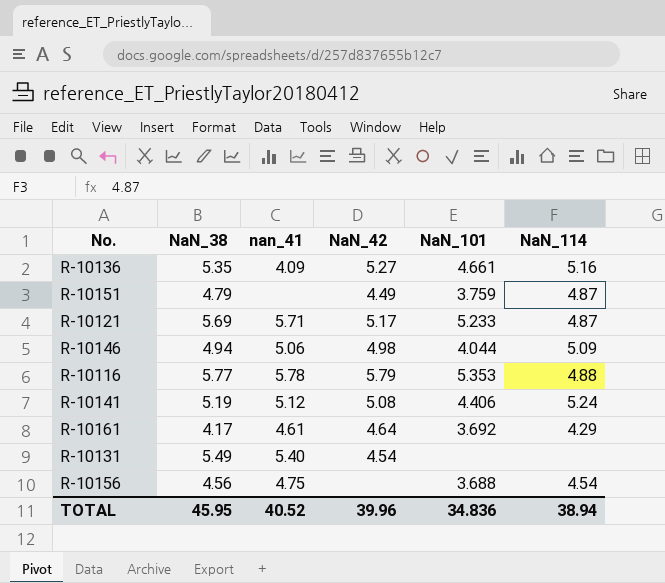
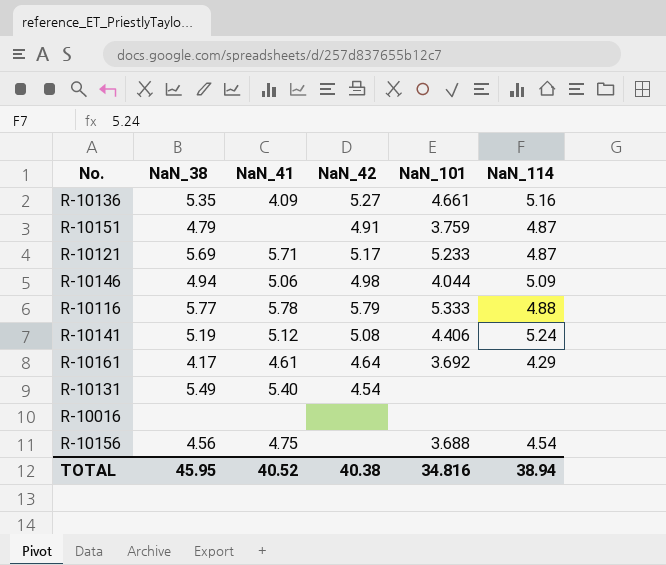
column name: nan_41 -> NaN_41
R-10151 | NaN_42: 4.49 -> 4.91
R-10116 | NaN_101: 5.353 -> 5.333
row R-10016: none -> none | none | none | none | none
TOTAL | NaN_42: 39.96 -> 40.38
TOTAL | NaN_101: 34.836 -> 34.816

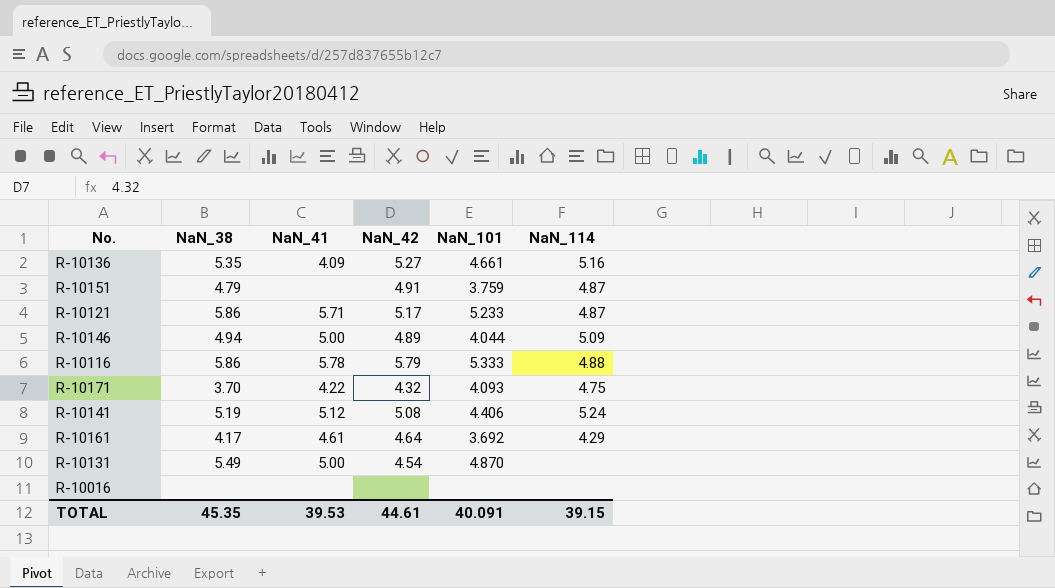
row R-10156: 4.56 | 4.75 | none | 3.688 | 4.54 -> none
R-10121 | NaN_38: 5.69 -> 5.86
R-10146 | NaN_41: 5.06 -> 5.00
R-10146 | NaN_42: 4.98 -> 4.89
R-10116 | NaN_38: 5.77 -> 5.86
row R-10171: none -> 3.70 | 4.22 | 4.32 | 4.093 | 4.75
R-10131 | NaN_41: 5.40 -> 5.00
R-10131 | NaN_101: none -> 4.870
TOTAL | NaN_38: 45.95 -> 45.35
TOTAL | NaN_41: 40.52 -> 39.53
TOTAL | NaN_42: 40.38 -> 44.61
TOTAL | NaN_101: 34.816 -> 40.091
TOTAL | NaN_114: 38.94 -> 39.15

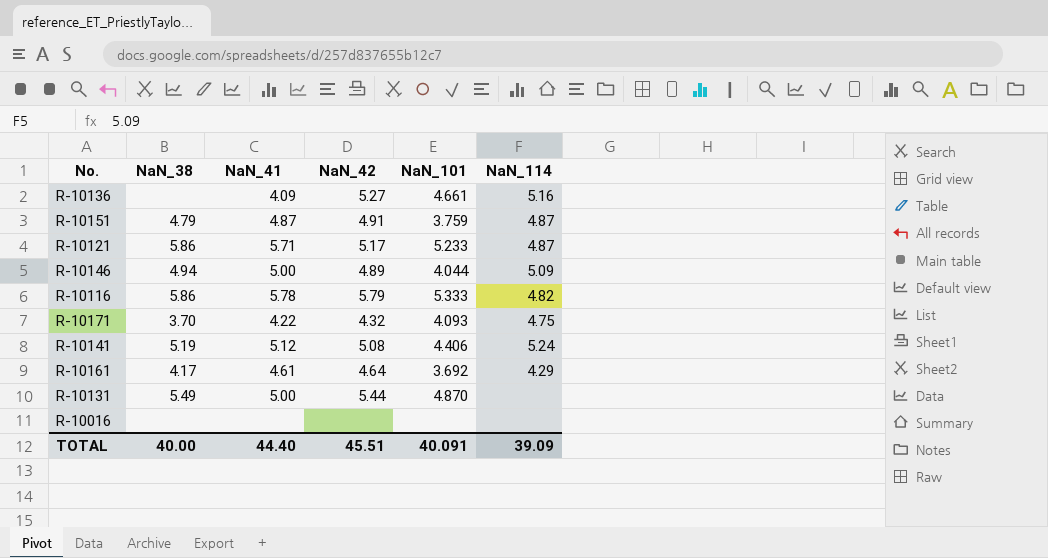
R-10136 | NaN_38: 5.35 -> none
R-10151 | NaN_41: none -> 4.87
R-10116 | NaN_114: 4.88 -> 4.82
R-10131 | NaN_42: 4.54 -> 5.44
TOTAL | NaN_38: 45.35 -> 40.00
TOTAL | NaN_41: 39.53 -> 44.40
TOTAL | NaN_42: 44.61 -> 45.51
TOTAL | NaN_114: 39.15 -> 39.09

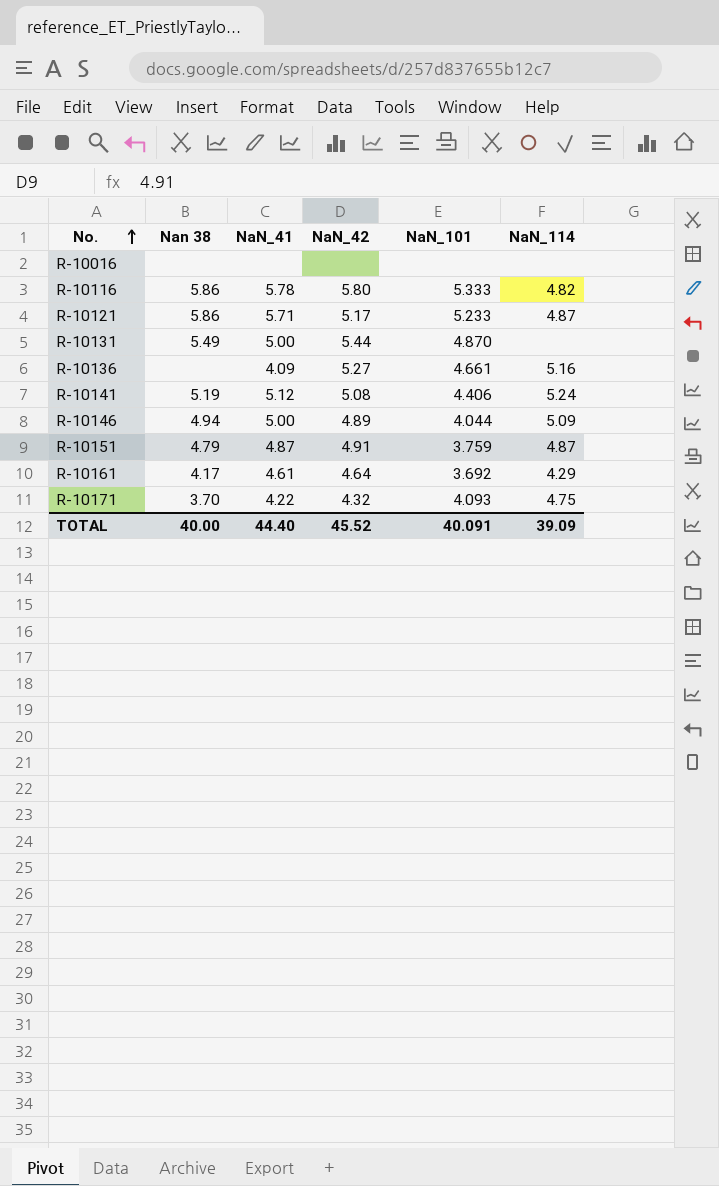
row order: none -> No. ascending
column name: NaN_38 -> Nan 38
R-10116 | NaN_42: 5.79 -> 5.80
TOTAL | NaN_42: 45.51 -> 45.52

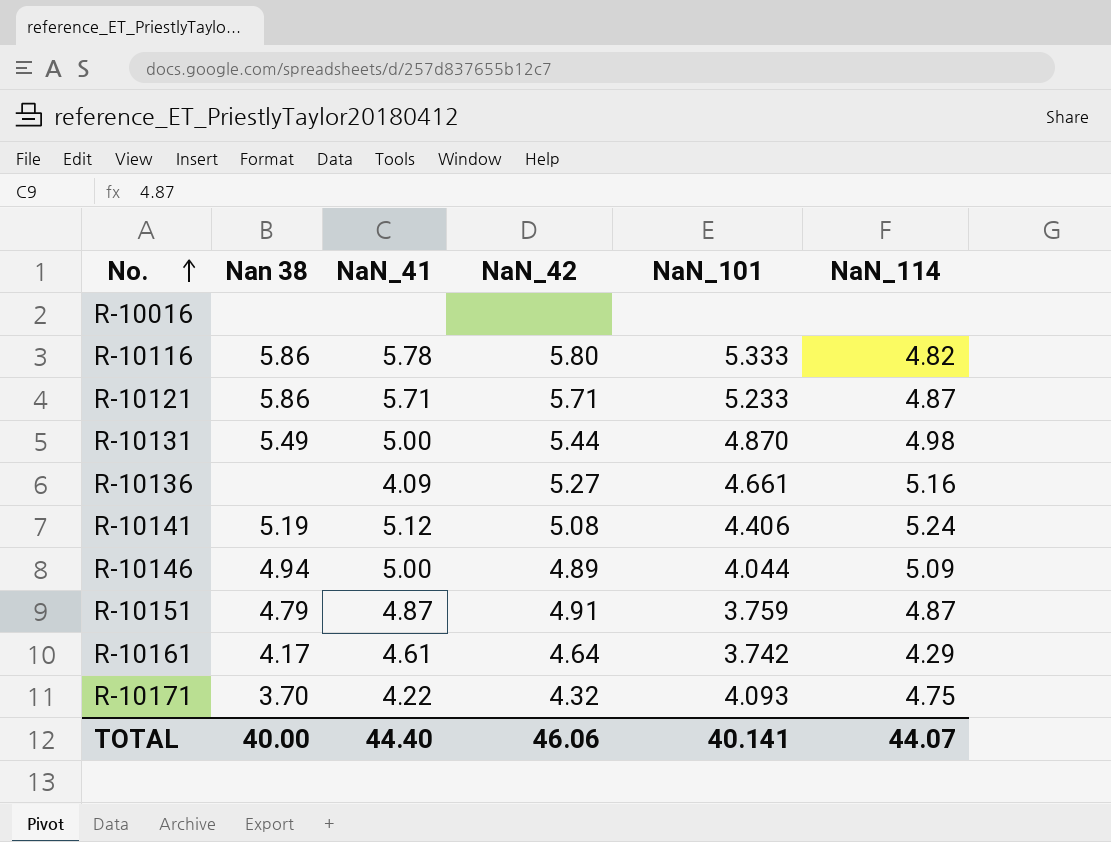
R-10121 | NaN_42: 5.17 -> 5.71
R-10131 | NaN_114: none -> 4.98
R-10161 | NaN_101: 3.692 -> 3.742
TOTAL | NaN_42: 45.52 -> 46.06
TOTAL | NaN_101: 40.091 -> 40.141
TOTAL | NaN_114: 39.09 -> 44.07

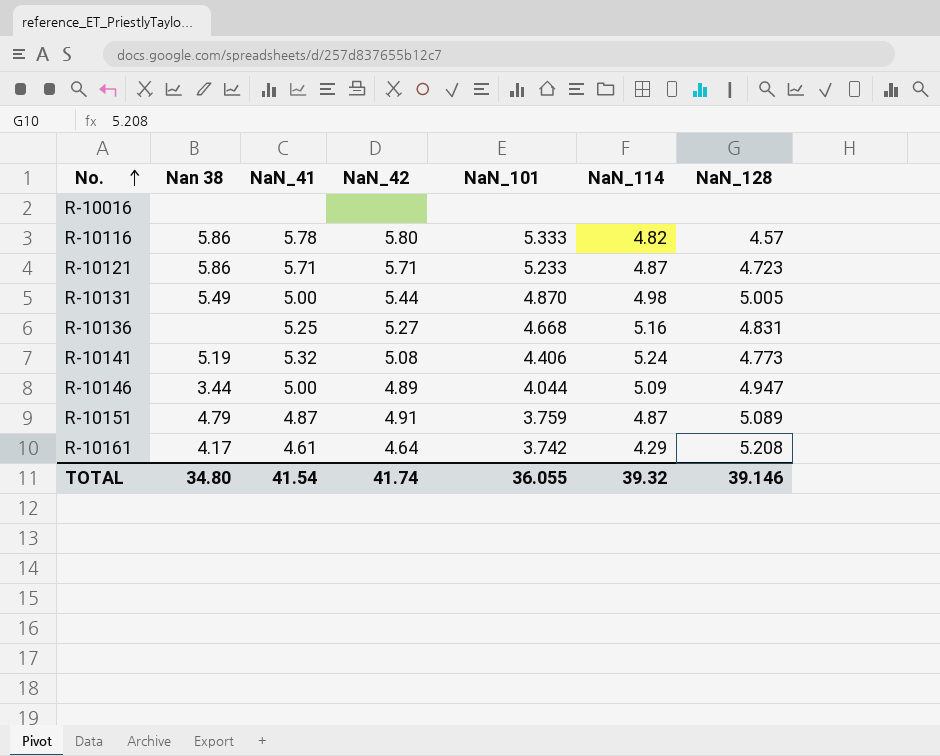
column NaN_128 | position: none -> 7
row R-10171: 3.70 | 4.22 | 4.32 | 4.093 | 4.75 -> none
R-10136 | NaN_41: 4.09 -> 5.25
R-10136 | NaN_101: 4.661 -> 4.668
R-10141 | NaN_41: 5.12 -> 5.32
R-10146 | Nan 38: 4.94 -> 3.44
TOTAL | Nan 38: 40.00 -> 34.80
TOTAL | NaN_41: 44.40 -> 41.54
TOTAL | NaN_42: 46.06 -> 41.74
TOTAL | NaN_101: 40.141 -> 36.055
TOTAL | NaN_114: 44.07 -> 39.32

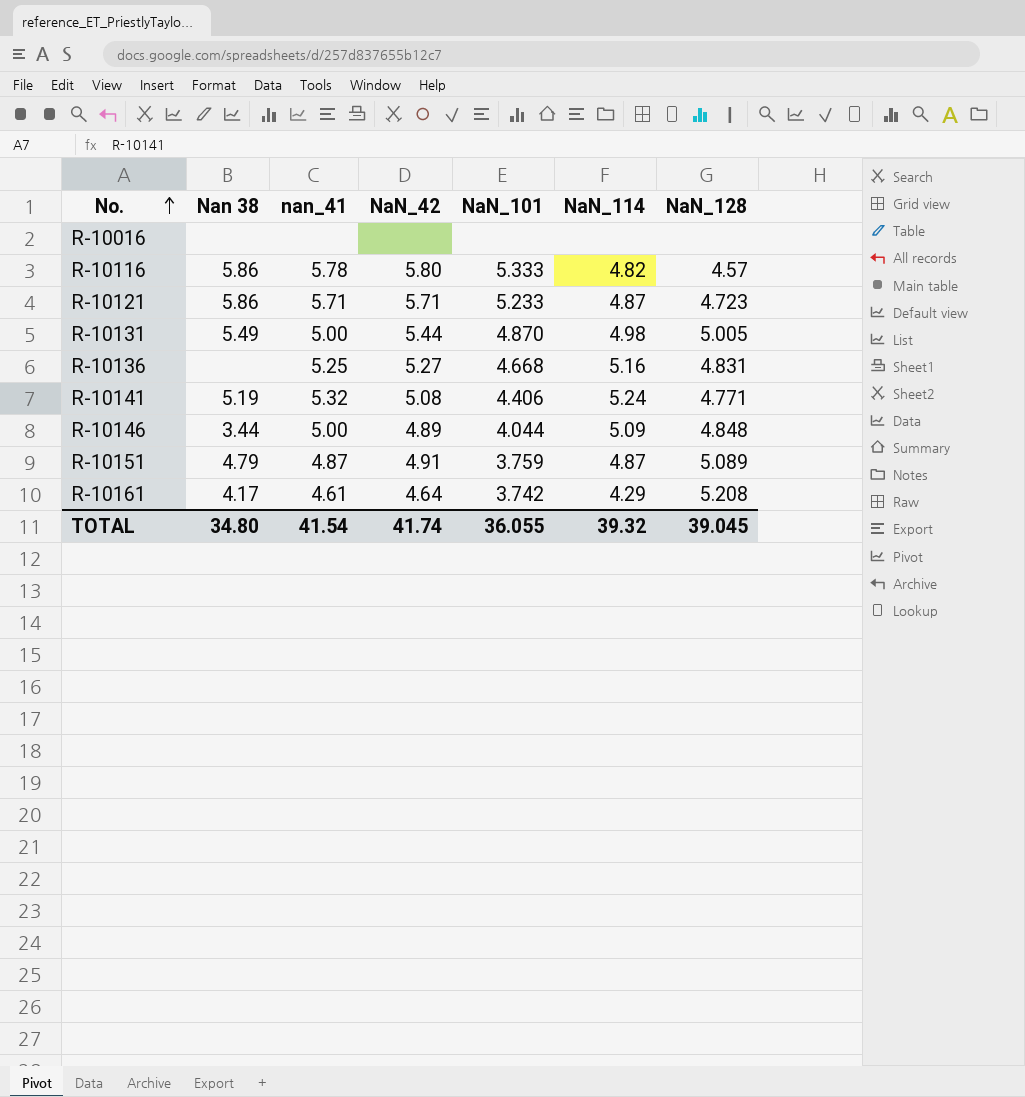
column name: NaN_41 -> nan_41
R-10141 | NaN_128: 4.773 -> 4.771
R-10146 | NaN_128: 4.947 -> 4.848
TOTAL | NaN_128: 39.146 -> 39.045

